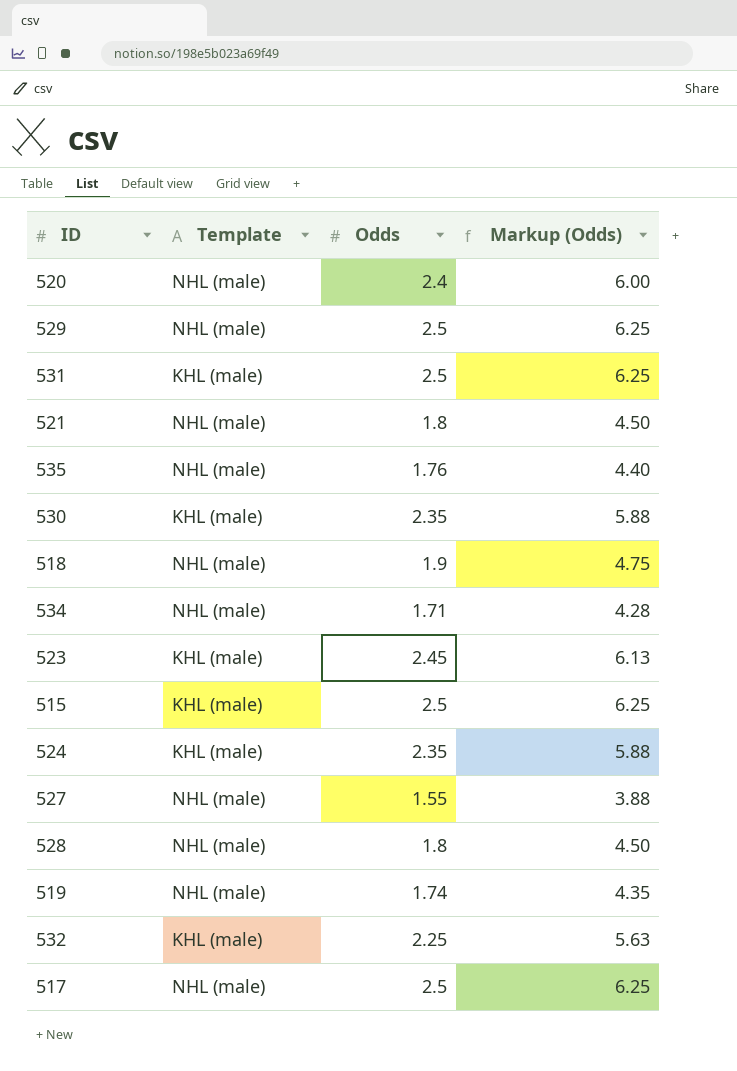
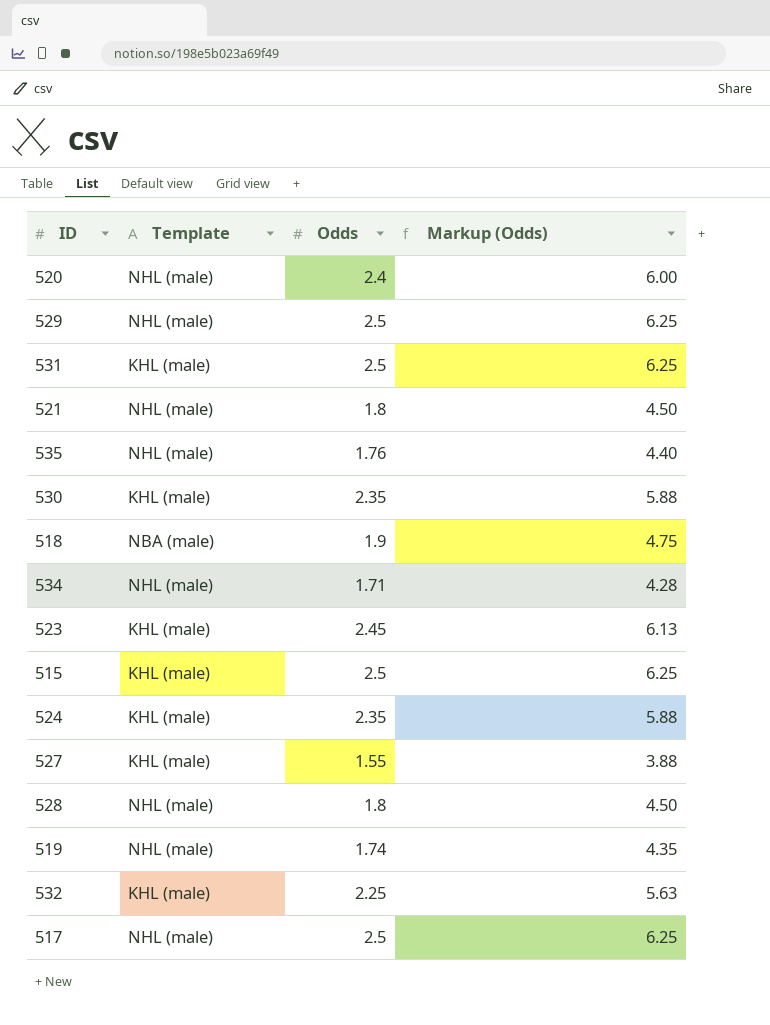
518 | Template: NHL (male) -> NBA (male)
527 | Template: NHL (male) -> KHL (male)

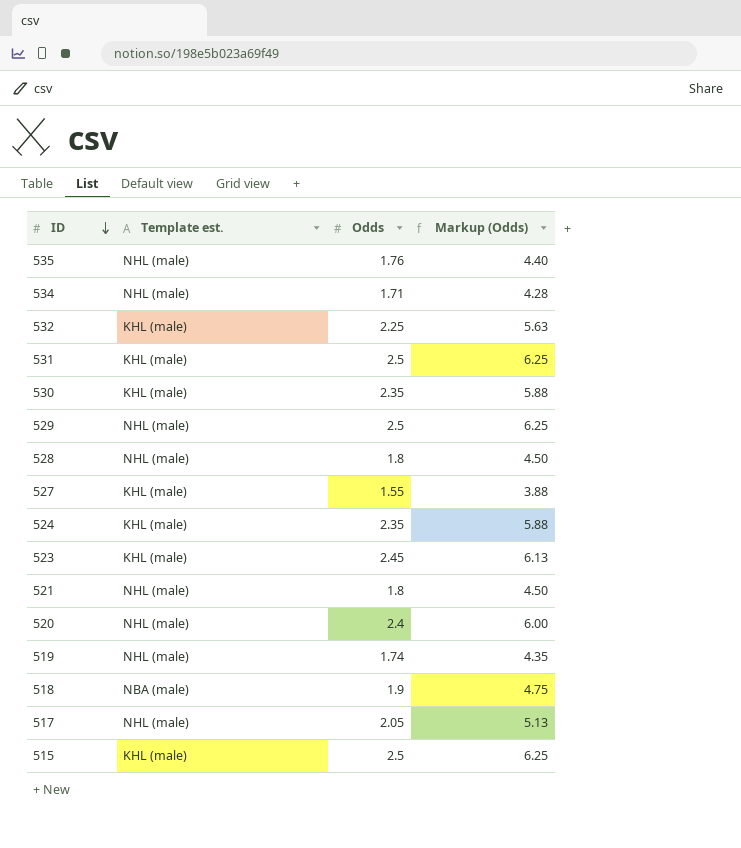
row order: none -> ID descending
column name: Template -> Template est.
517 | Odds: 2.5 -> 2.05
517 | Markup (Odds): 6.25 -> 5.13

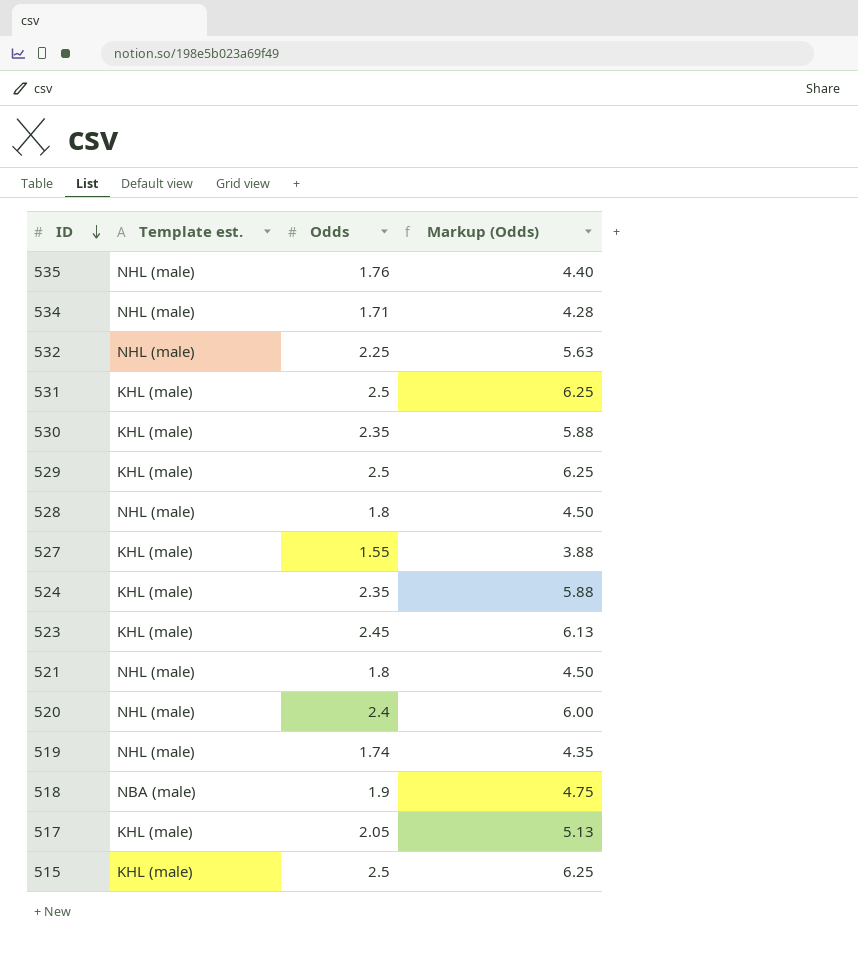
532 | Template est.: KHL (male) -> NHL (male)
529 | Template est.: NHL (male) -> KHL (male)
517 | Template est.: NHL (male) -> KHL (male)

